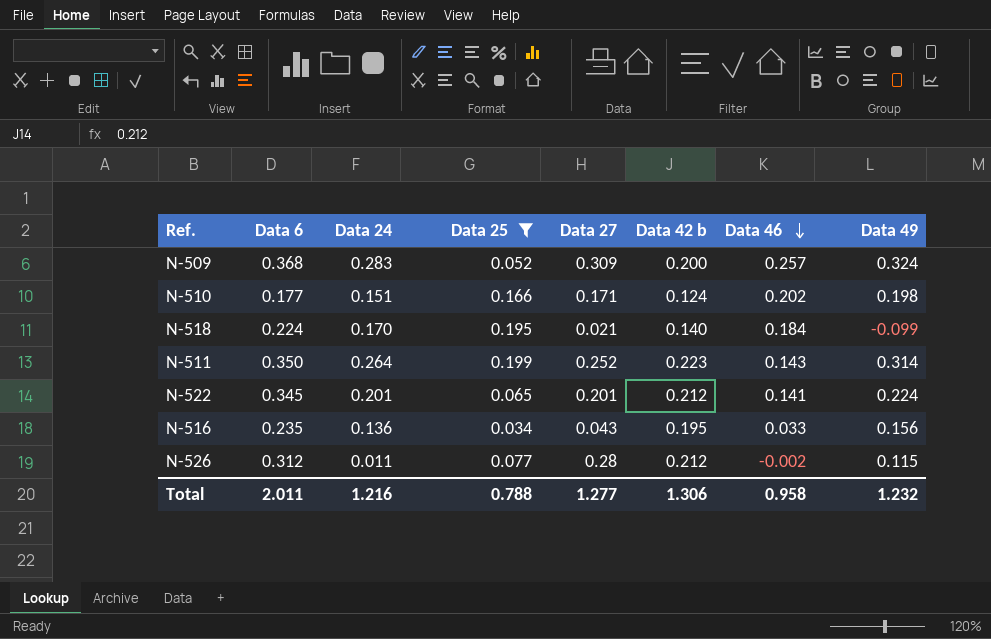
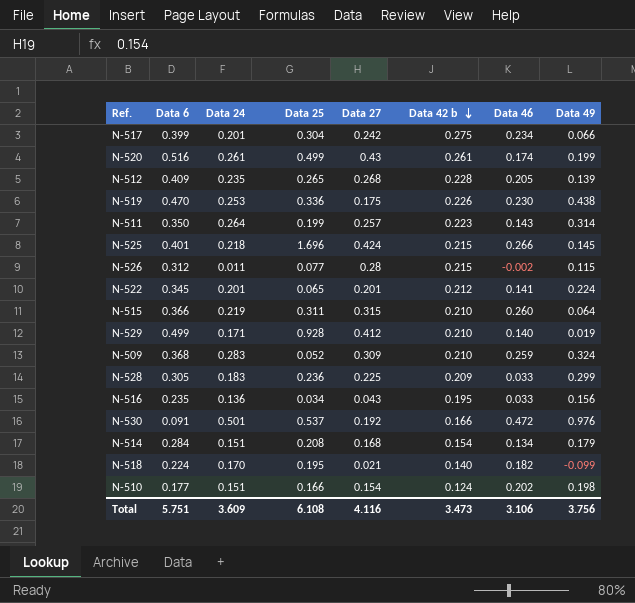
filter: Data 25 <= 0.199 -> none
row order: Data 46 descending -> Data 42 b descending
N-511 | Data 27: 0.252 -> 0.257
N-526 | Data 42 b: 0.212 -> 0.215
N-509 | Data 42 b: 0.200 -> 0.210
N-509 | Data 46: 0.257 -> 0.259
N-518 | Data 46: 0.184 -> 0.182
N-510 | Data 27: 0.171 -> 0.154
Total | Data 6: 2.011 -> 5.751
Total | Data 24: 1.216 -> 3.609
Total | Data 25: 0.788 -> 6.108
Total | Data 27: 1.277 -> 4.116
Total | Data 42 b: 1.306 -> 3.473
Total | Data 46: 0.958 -> 3.106
Total | Data 49: 1.232 -> 3.756

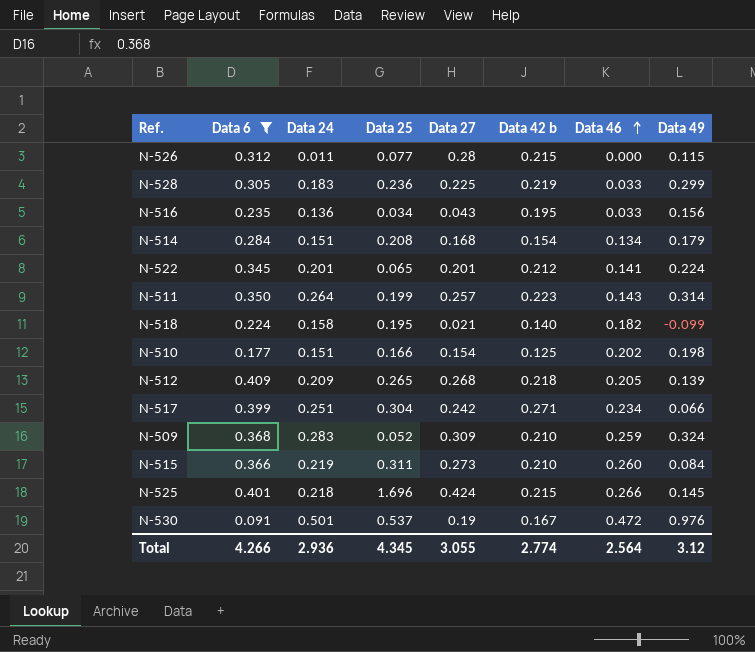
filter: none -> Data 6 <= 0.409
row order: Data 42 b descending -> Data 46 ascending
N-526 | Data 46: -0.002 -> 0.000
N-528 | Data 42 b: 0.209 -> 0.219
N-518 | Data 24: 0.170 -> 0.158
N-510 | Data 42 b: 0.124 -> 0.125
N-512 | Data 24: 0.235 -> 0.209
N-512 | Data 42 b: 0.228 -> 0.218
N-517 | Data 24: 0.201 -> 0.251
N-517 | Data 42 b: 0.275 -> 0.271
N-515 | Data 27: 0.315 -> 0.273
N-515 | Data 49: 0.064 -> 0.084
N-530 | Data 27: 0.192 -> 0.19
N-530 | Data 42 b: 0.166 -> 0.167
Total | Data 6: 5.751 -> 4.266
Total | Data 24: 3.609 -> 2.936
Total | Data 25: 6.108 -> 4.345
Total | Data 27: 4.116 -> 3.055
Total | Data 42 b: 3.473 -> 2.774
Total | Data 46: 3.106 -> 2.564
Total | Data 49: 3.756 -> 3.12

